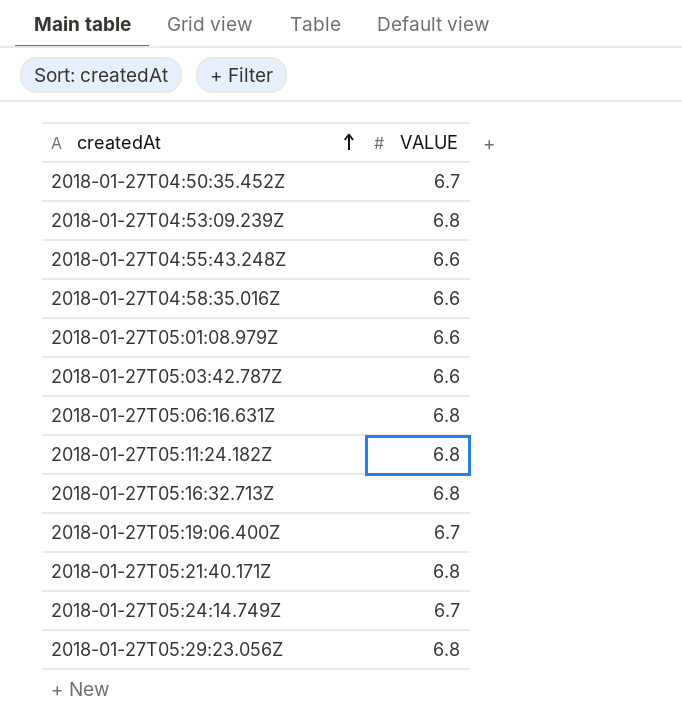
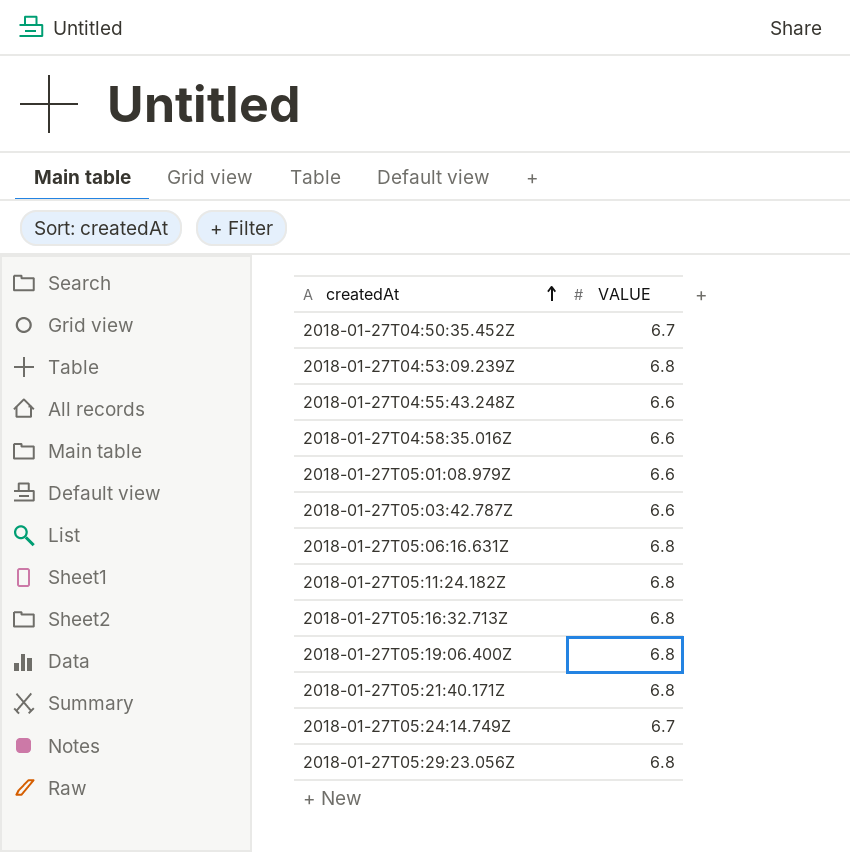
2018-01-27T05:19:06.400Z | VALUE: 6.7 -> 6.8

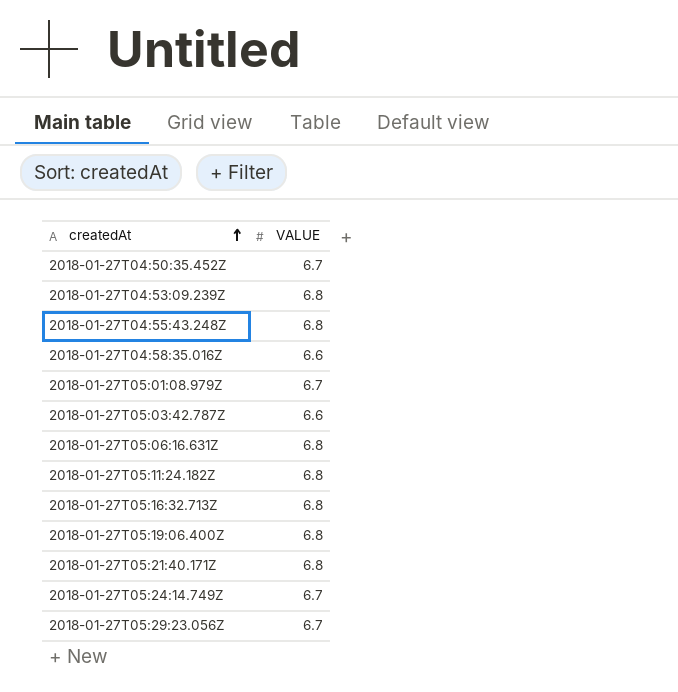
2018-01-27T04:55:43.248Z | VALUE: 6.6 -> 6.8
2018-01-27T05:01:08.979Z | VALUE: 6.6 -> 6.7
2018-01-27T05:29:23.056Z | VALUE: 6.8 -> 6.7

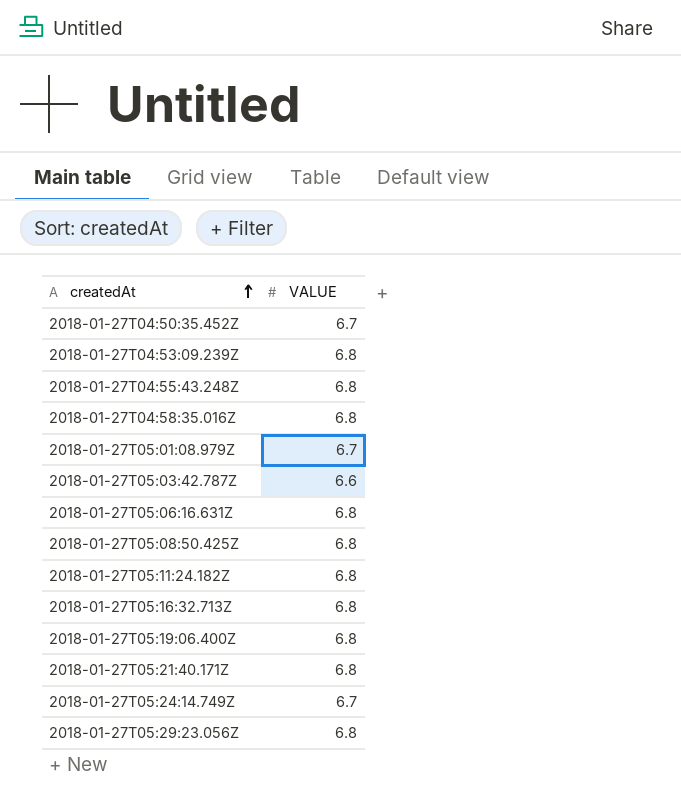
2018-01-27T04:58:35.016Z | VALUE: 6.6 -> 6.8
row 2018-01-27T05:08:50.425Z: none -> 6.8
2018-01-27T05:29:23.056Z | VALUE: 6.7 -> 6.8

